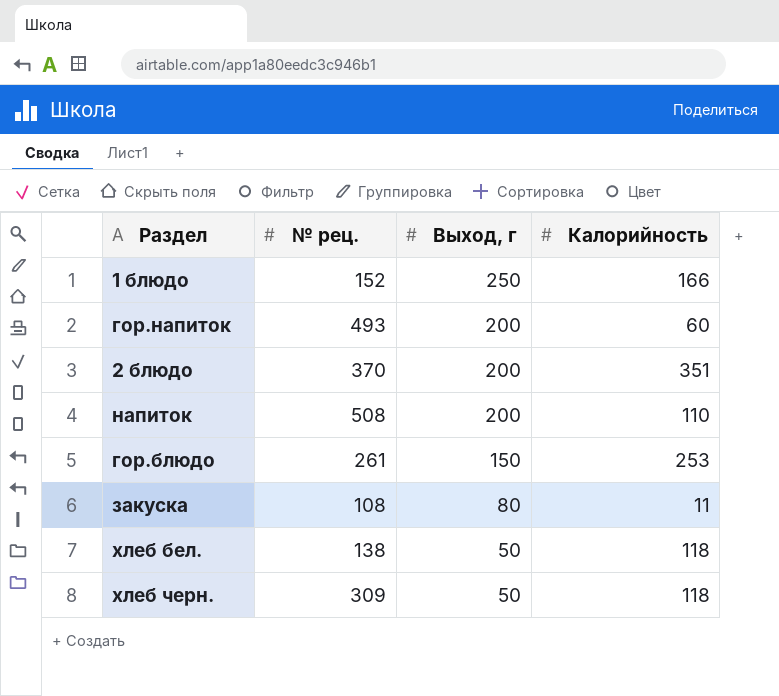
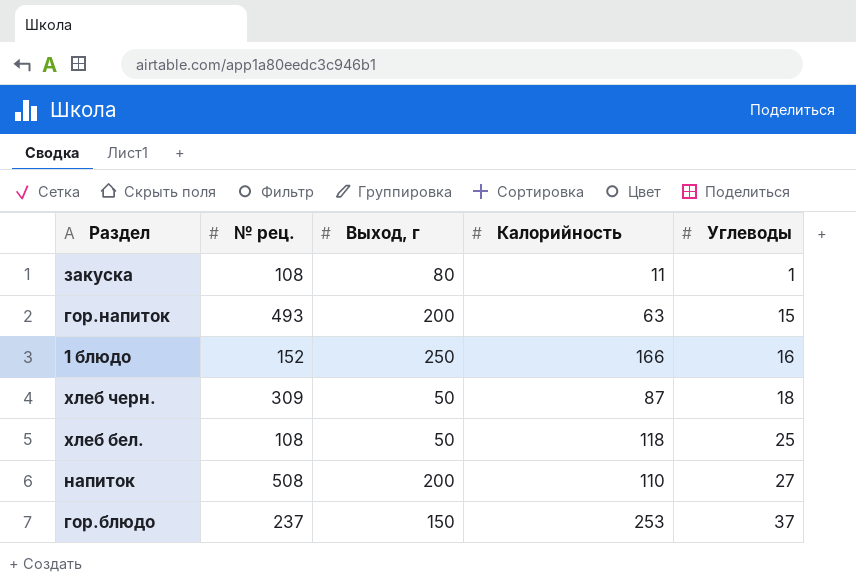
row order: Выход, г descending -> Углеводы ascending
column Углеводы | position: none -> 5
row 2 блюдо: 370 | 200 | 351 -> none
гор.напиток | Калорийность: 60 -> 63
хлеб черн. | Калорийность: 118 -> 87
хлеб бел. | № рец.: 138 -> 108
гор.блюдо | № рец.: 261 -> 237

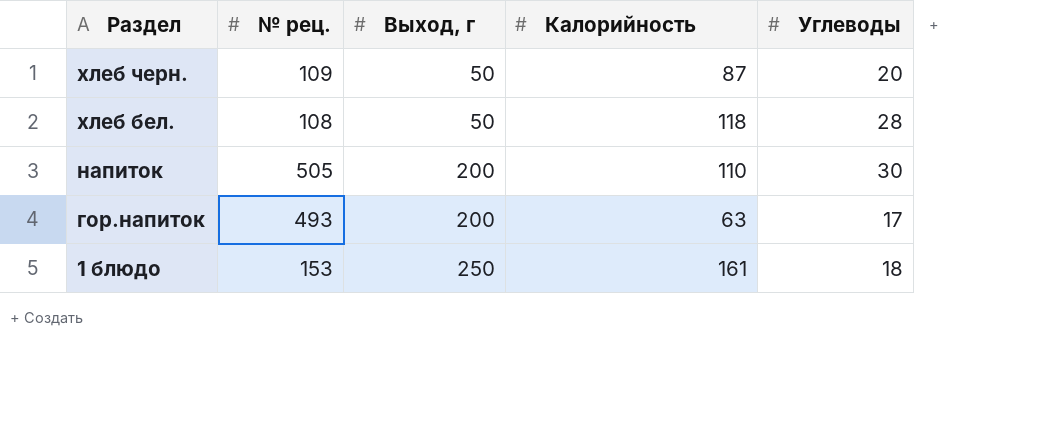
row order: Углеводы ascending -> Раздел descending
row закуска: 108 | 80 | 11 | 1 -> none
row гор.блюдо: 237 | 150 | 253 | 37 -> none
хлеб черн. | № рец.: 309 -> 109
хлеб черн. | Углеводы: 18 -> 20
хлеб бел. | Углеводы: 25 -> 28
напиток | № рец.: 508 -> 505
напиток | Углеводы: 27 -> 30
гор.напиток | Углеводы: 15 -> 17
1 блюдо | № рец.: 152 -> 153
1 блюдо | Калорийность: 166 -> 161
1 блюдо | Углеводы: 16 -> 18

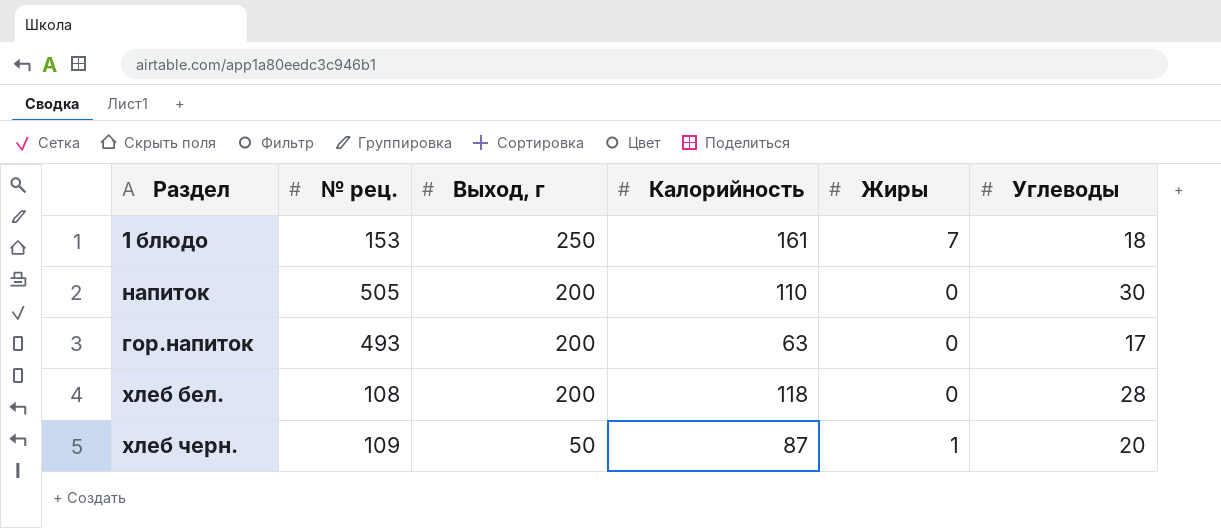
row order: Раздел descending -> Выход, г descending
column Жиры | position: none -> 5
хлеб бел. | Выход, г: 50 -> 200

